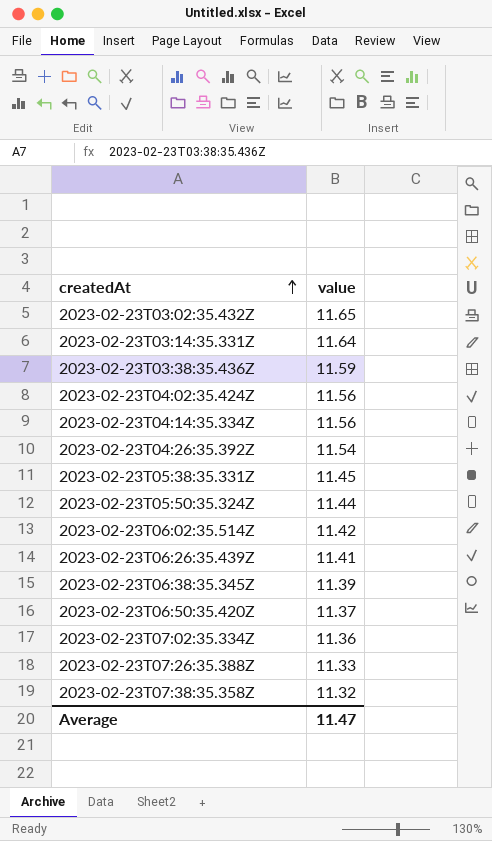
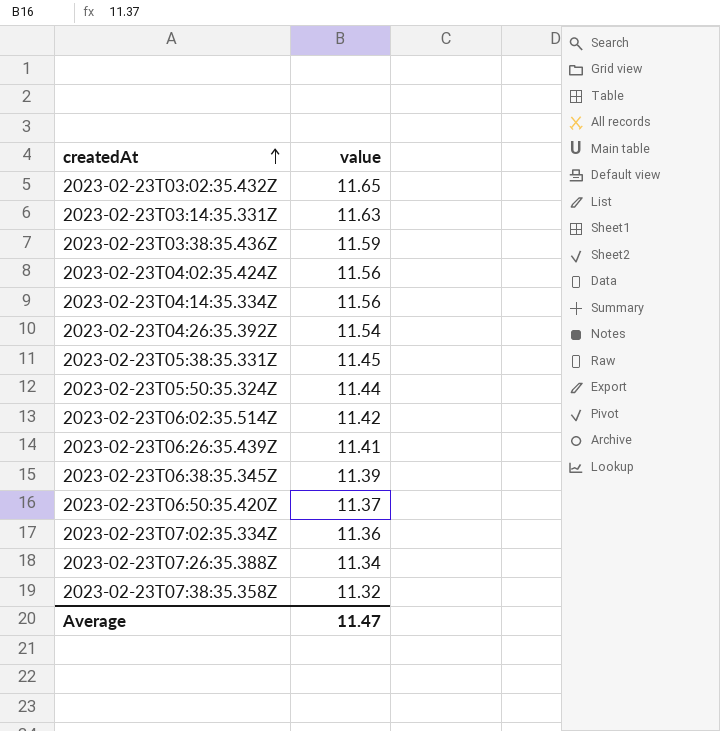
2023-02-23T03:14:35.331Z | value: 11.64 -> 11.63
2023-02-23T07:26:35.388Z | value: 11.33 -> 11.34

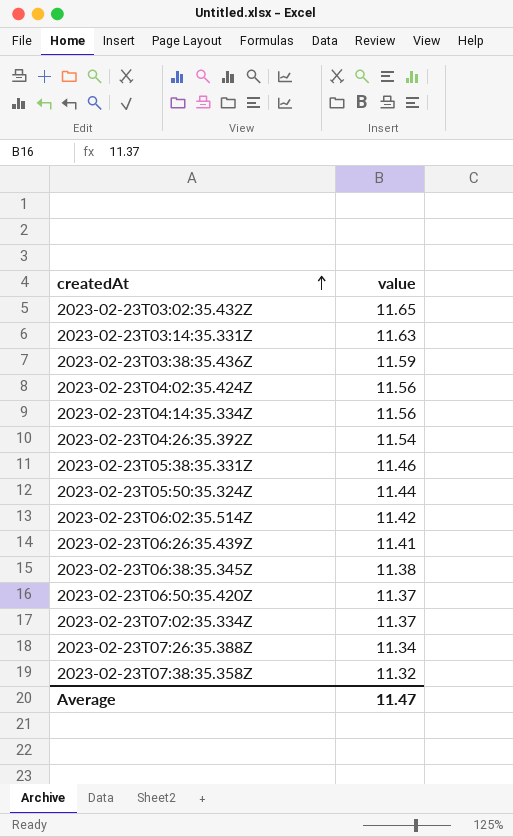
2023-02-23T05:38:35.331Z | value: 11.45 -> 11.46
2023-02-23T06:38:35.345Z | value: 11.39 -> 11.38
2023-02-23T07:02:35.334Z | value: 11.36 -> 11.37

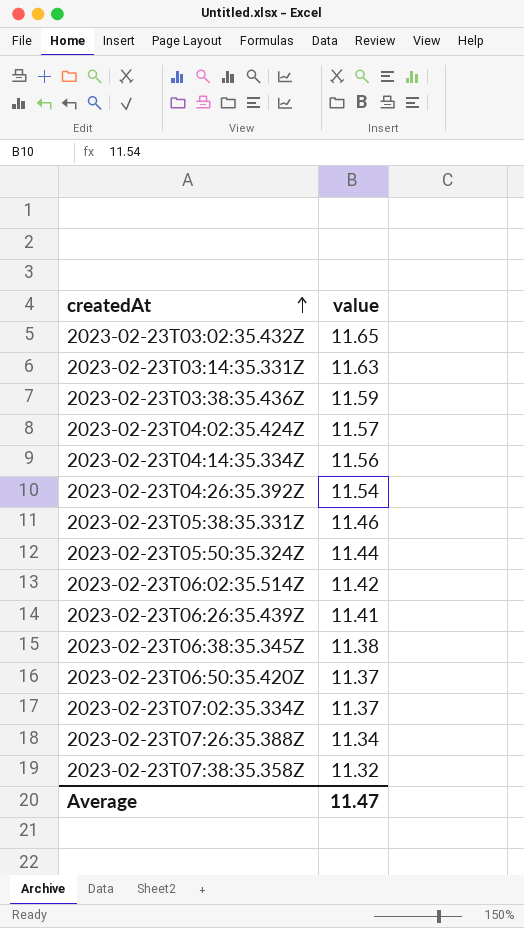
2023-02-23T04:02:35.424Z | value: 11.56 -> 11.57

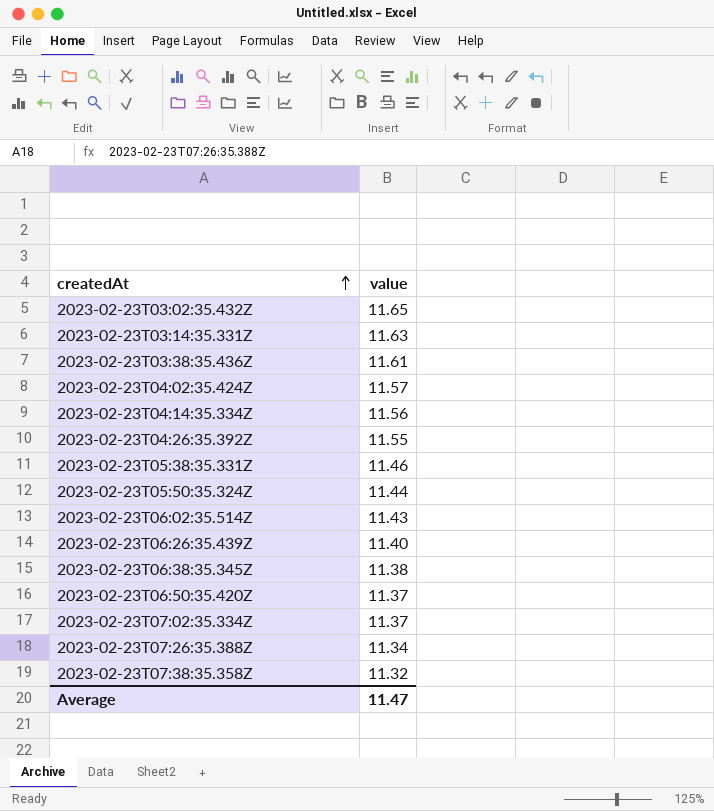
2023-02-23T03:38:35.436Z | value: 11.59 -> 11.61
2023-02-23T04:26:35.392Z | value: 11.54 -> 11.55
2023-02-23T06:02:35.514Z | value: 11.42 -> 11.43
2023-02-23T06:26:35.439Z | value: 11.41 -> 11.40

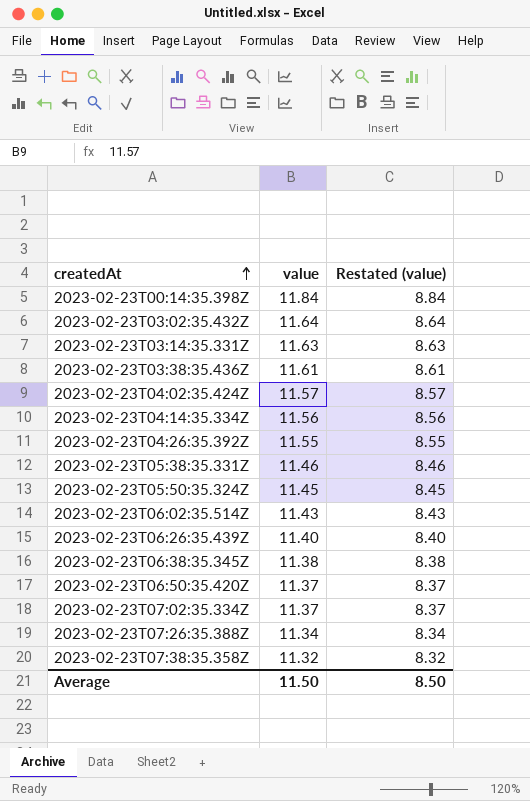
column Restated (value) | formula: none -> [value] - 3
row 2023-02-23T00:14:35.398Z: none -> 11.84 | 8.84
2023-02-23T03:02:35.432Z | value: 11.65 -> 11.64
2023-02-23T05:50:35.324Z | value: 11.44 -> 11.45
Average | value: 11.47 -> 11.50

